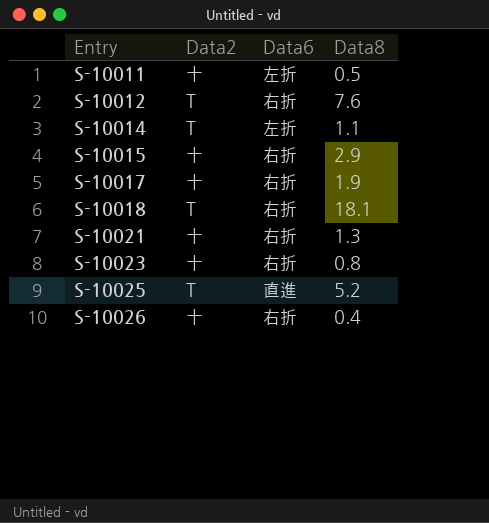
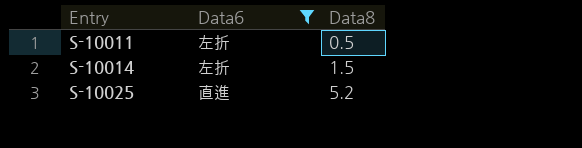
filter: none -> Data6 != 右折
column Data2 | position: 2 -> none
S-10014 | Data8: 1.1 -> 1.5

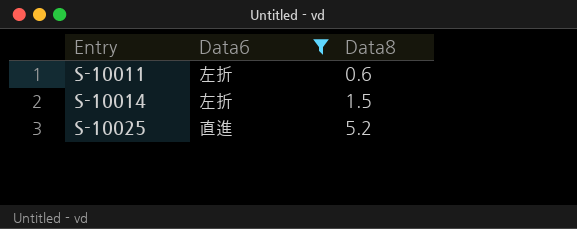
S-10011 | Data8: 0.5 -> 0.6

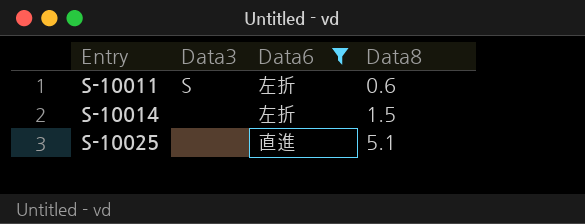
column Data3 | position: none -> 2
S-10025 | Data8: 5.2 -> 5.1

